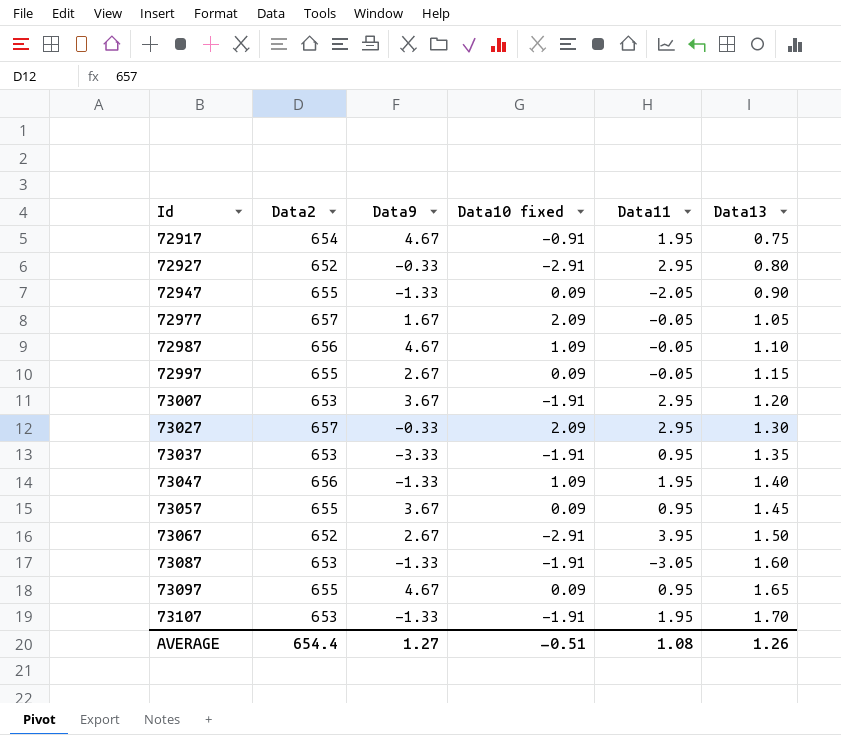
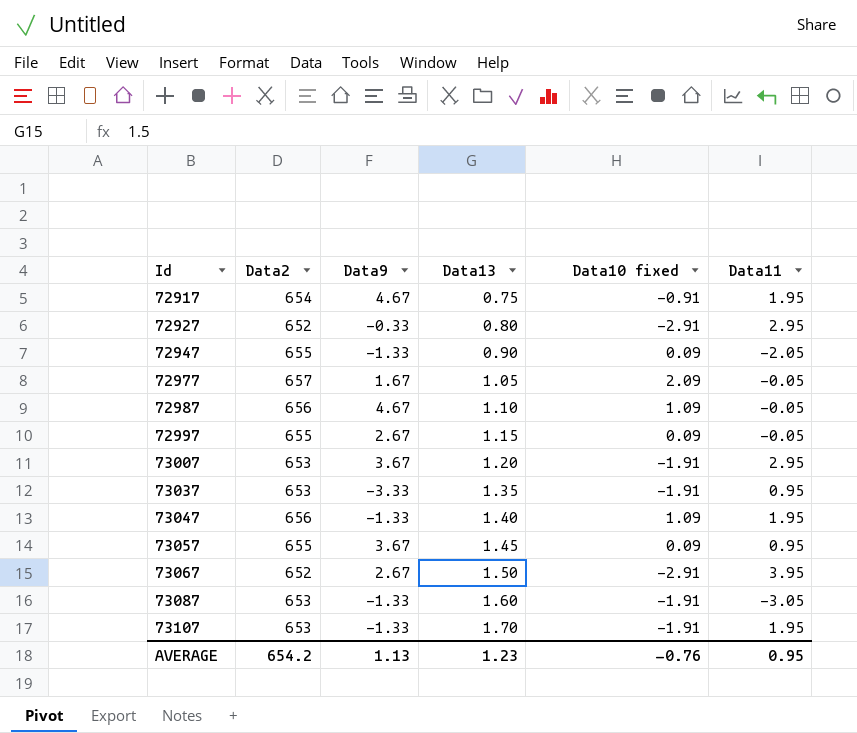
column Data13 | position: 6 -> 4
row 73027: 657 | -0.33 | 2.09 | 2.95 | 1.30 -> none
row 73097: 655 | 4.67 | 0.09 | 0.95 | 1.65 -> none
AVERAGE | Data2: 654.4 -> 654.2
AVERAGE | Data9: 1.27 -> 1.13
AVERAGE | Data13: 1.26 -> 1.23
AVERAGE | Data10 fixed: -0.51 -> -0.76
AVERAGE | Data11: 1.08 -> 0.95

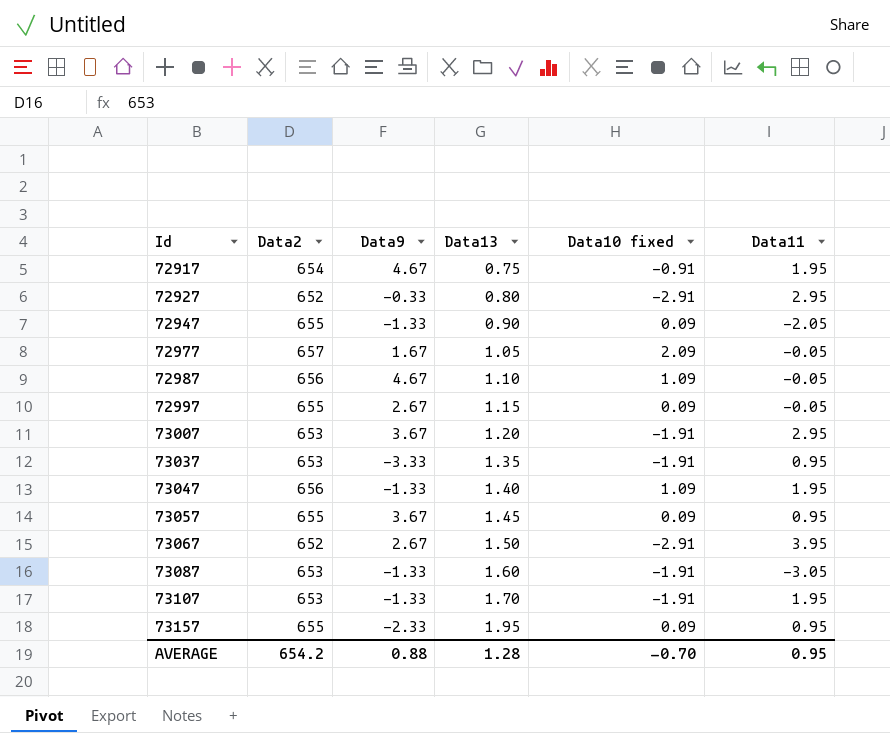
row 73157: none -> 655 | -2.33 | 1.95 | 0.09 | 0.95
AVERAGE | Data9: 1.13 -> 0.88
AVERAGE | Data13: 1.23 -> 1.28
AVERAGE | Data10 fixed: -0.76 -> -0.70

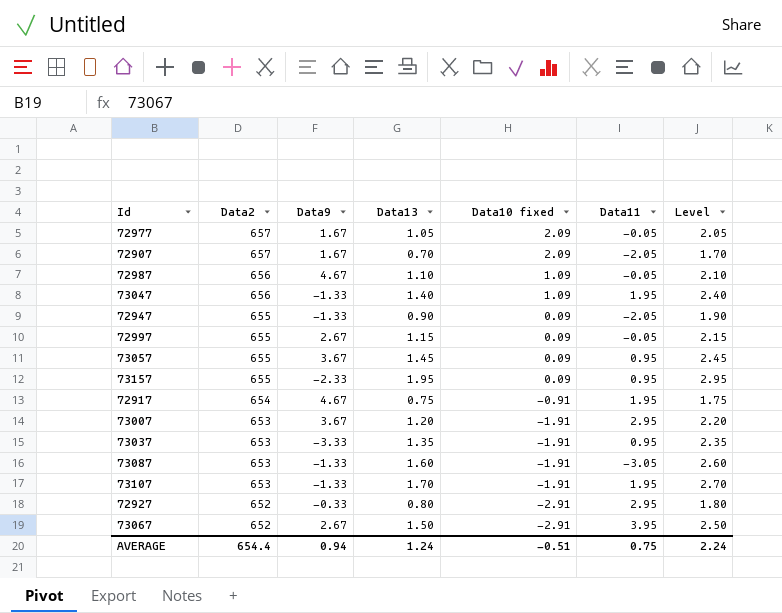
row order: Id ascending -> Data2 descending
column Level | formula: none -> [Data13] + 1
row 72907: none -> 657 | 1.67 | 0.70 | 2.09 | -2.05 | 1.70
AVERAGE | Data2: 654.2 -> 654.4
AVERAGE | Data9: 0.88 -> 0.94
AVERAGE | Data13: 1.28 -> 1.24
AVERAGE | Data10 fixed: -0.70 -> -0.51
AVERAGE | Data11: 0.95 -> 0.75

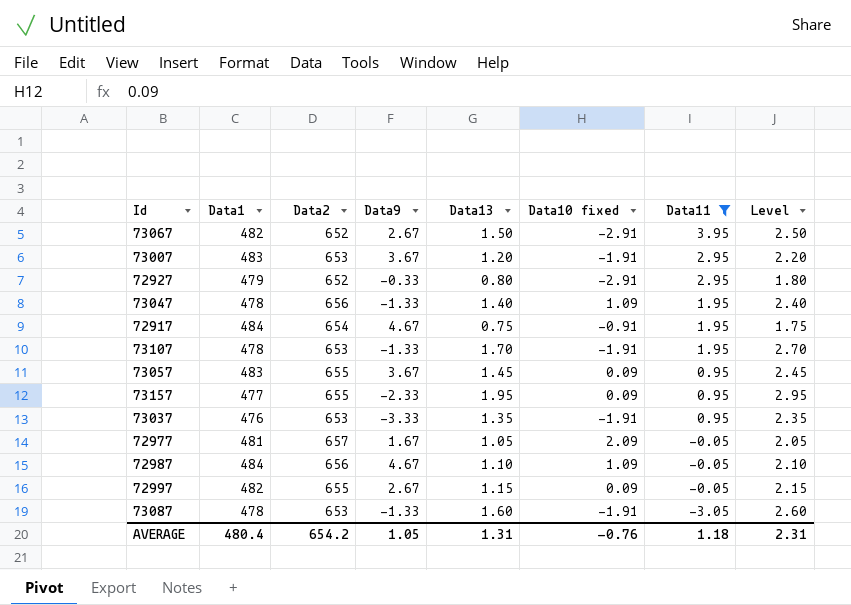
filter: none -> Data11 != -2.05
row order: Data2 descending -> Data11 descending
column Data1 | position: none -> 2
AVERAGE | Data2: 654.4 -> 654.2
AVERAGE | Data9: 0.94 -> 1.05
AVERAGE | Data13: 1.24 -> 1.31
AVERAGE | Data10 fixed: -0.51 -> -0.76
AVERAGE | Data11: 0.75 -> 1.18
AVERAGE | Level: 2.24 -> 2.31

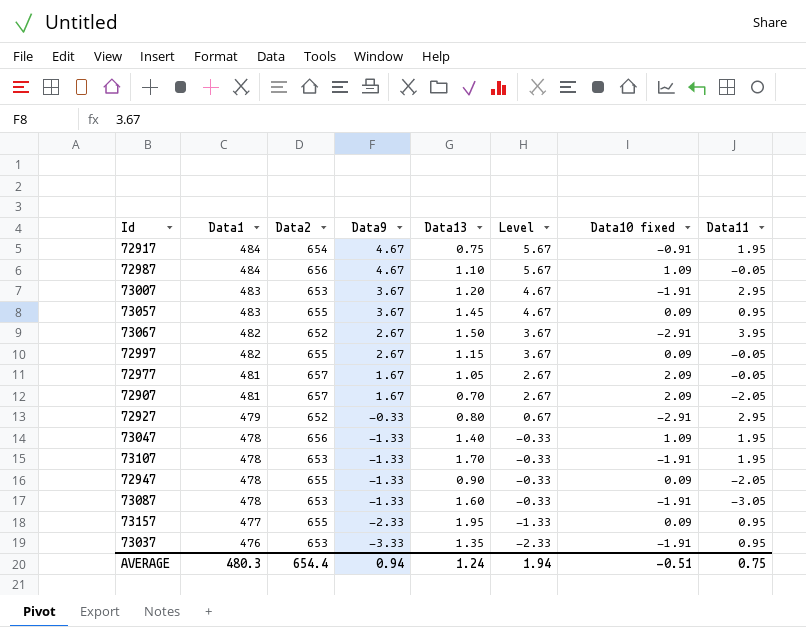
filter: Data11 != -2.05 -> none
row order: Data11 descending -> Data1 descending
column Level | formula: [Data13] + 1 -> [Data9] + 1
column Level | position: 8 -> 6
AVERAGE | Data1: 480.4 -> 480.3
AVERAGE | Data2: 654.2 -> 654.4
AVERAGE | Data9: 1.05 -> 0.94
AVERAGE | Data13: 1.31 -> 1.24
AVERAGE | Level: 2.31 -> 1.94
AVERAGE | Data10 fixed: -0.76 -> -0.51
AVERAGE | Data11: 1.18 -> 0.75

